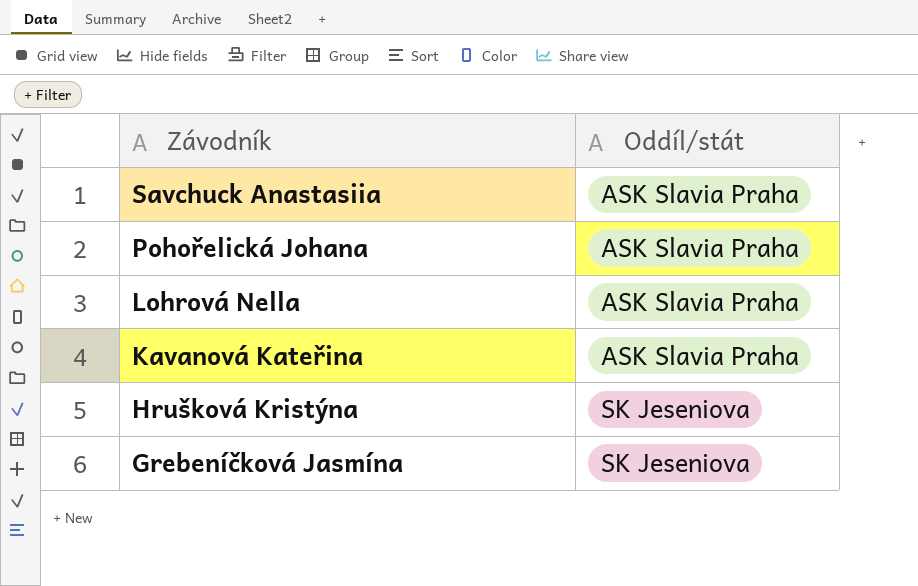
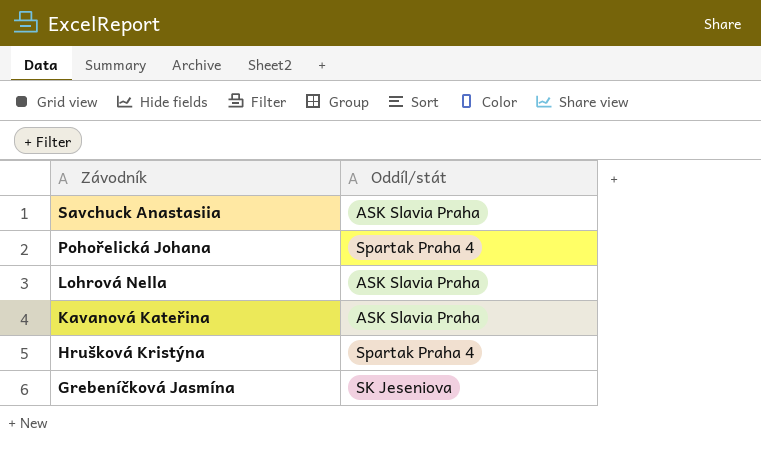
Pohořelická Johana | Oddíl/stát: ASK Slavia Praha -> Spartak Praha 4
Hrušková Kristýna | Oddíl/stát: SK Jeseniova -> Spartak Praha 4

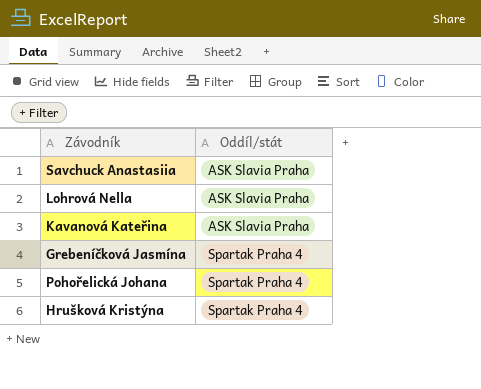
row order: Závodník descending -> Oddíl/stát ascending
Grebeníčková Jasmína | Oddíl/stát: SK Jeseniova -> Spartak Praha 4

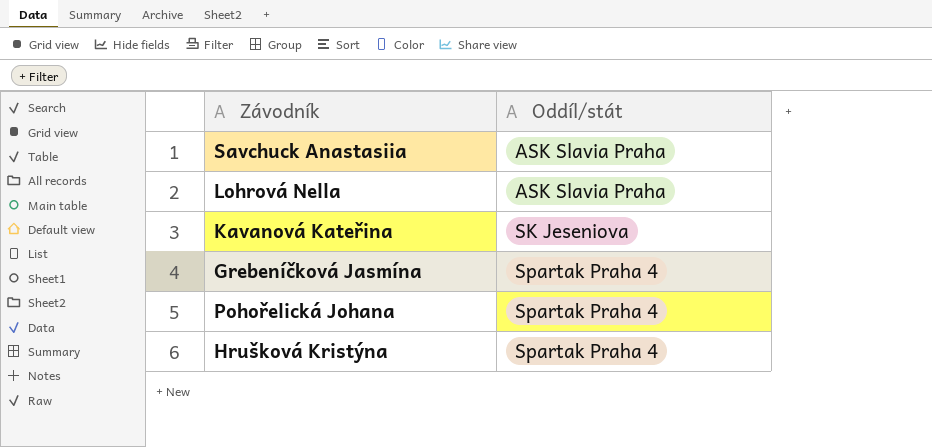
Kavanová Kateřina | Oddíl/stát: ASK Slavia Praha -> SK Jeseniova

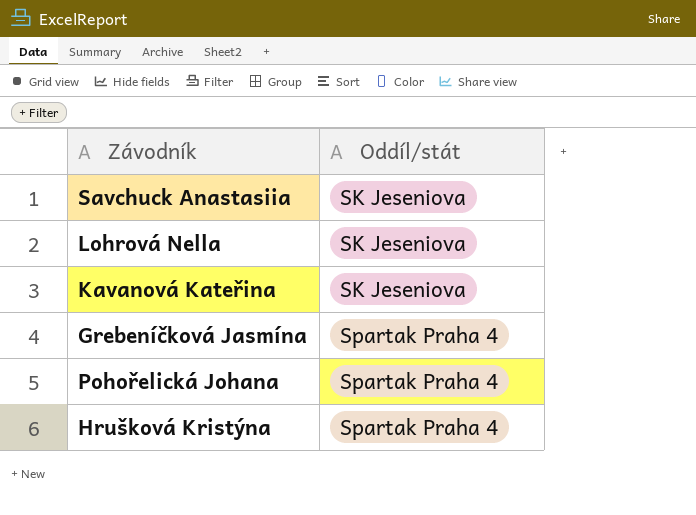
Savchuck Anastasiia | Oddíl/stát: ASK Slavia Praha -> SK Jeseniova
Lohrová Nella | Oddíl/stát: ASK Slavia Praha -> SK Jeseniova

